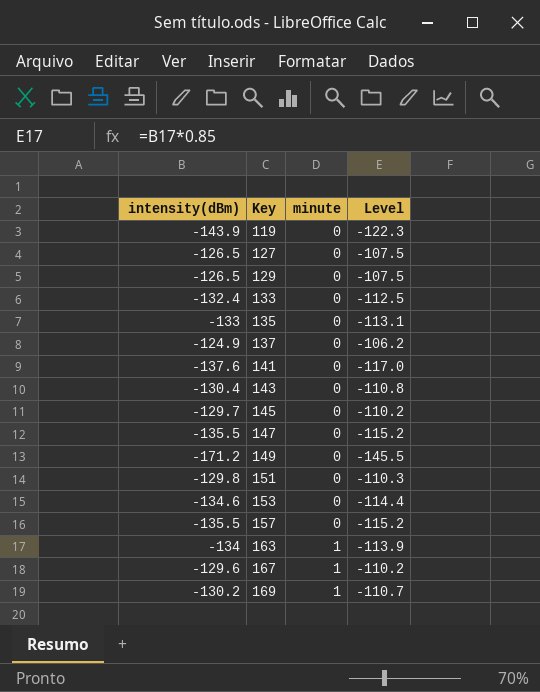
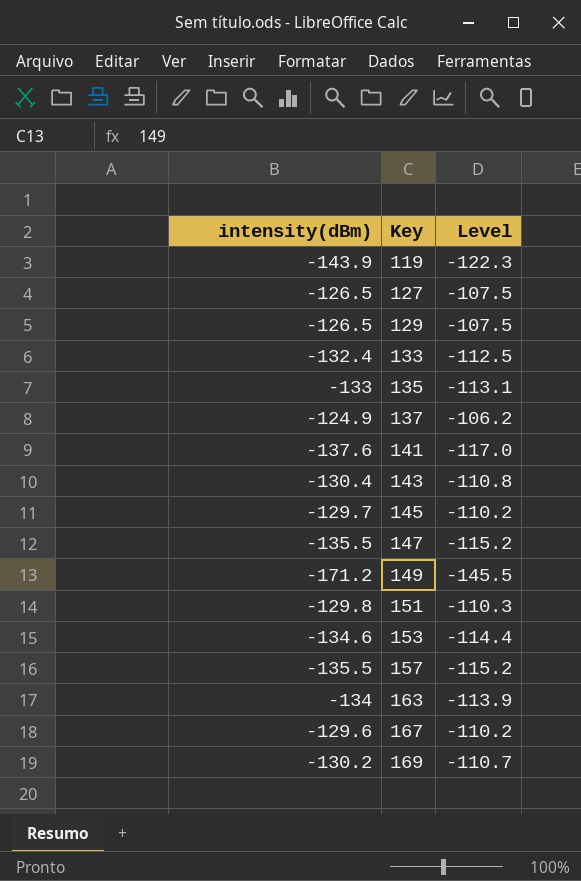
column minute | position: 3 -> none

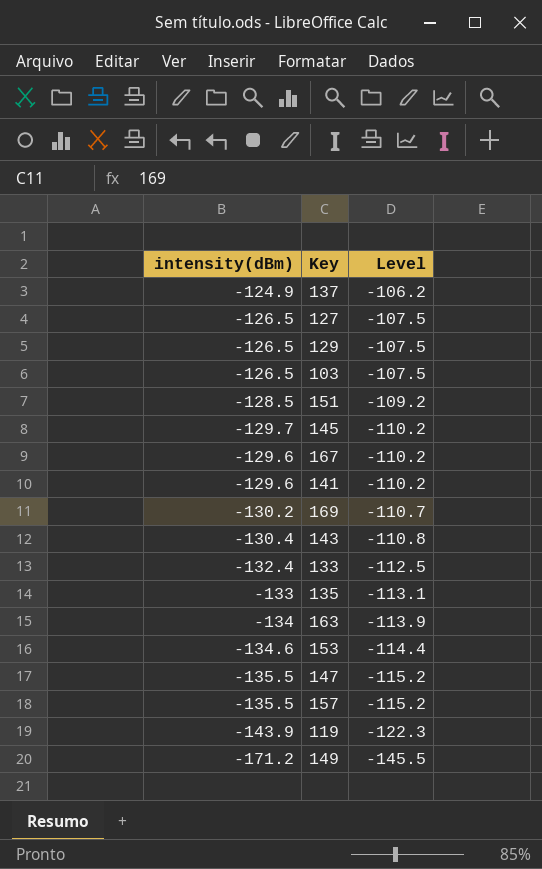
row order: Key ascending -> Level descending
row 103: none -> -126.5 | -107.5
151 | intensity(dBm): -129.8 -> -128.5
151 | Level: -110.3 -> -109.2
141 | intensity(dBm): -137.6 -> -129.6
141 | Level: -117.0 -> -110.2

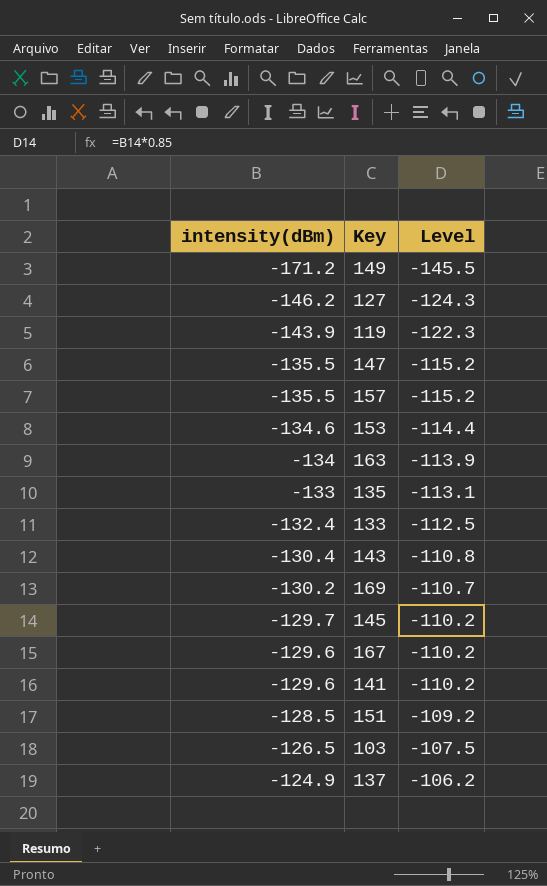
row order: Level descending -> intensity(dBm) ascending
row 129: -126.5 | -107.5 -> none
127 | intensity(dBm): -126.5 -> -146.2
127 | Level: -107.5 -> -124.3

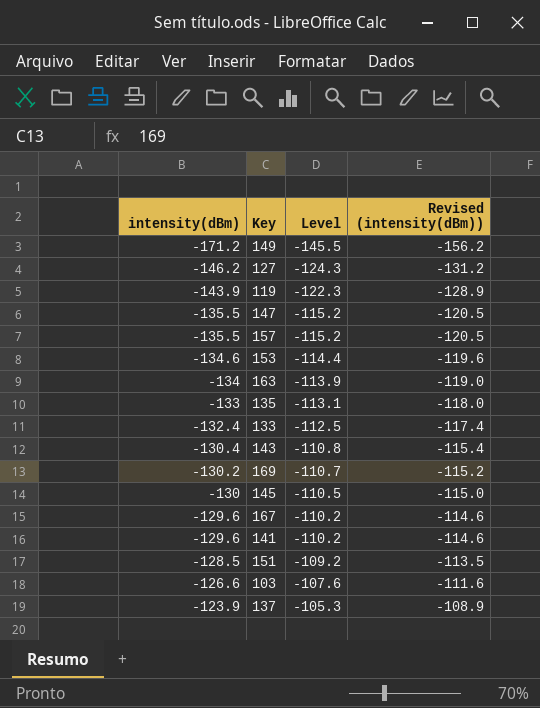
column Revised (intensity(dBm)) | formula: none -> [intensity(dBm)] + 15
145 | intensity(dBm): -129.7 -> -130
145 | Level: -110.2 -> -110.5
103 | intensity(dBm): -126.5 -> -126.6
103 | Level: -107.5 -> -107.6
137 | intensity(dBm): -124.9 -> -123.9
137 | Level: -106.2 -> -105.3

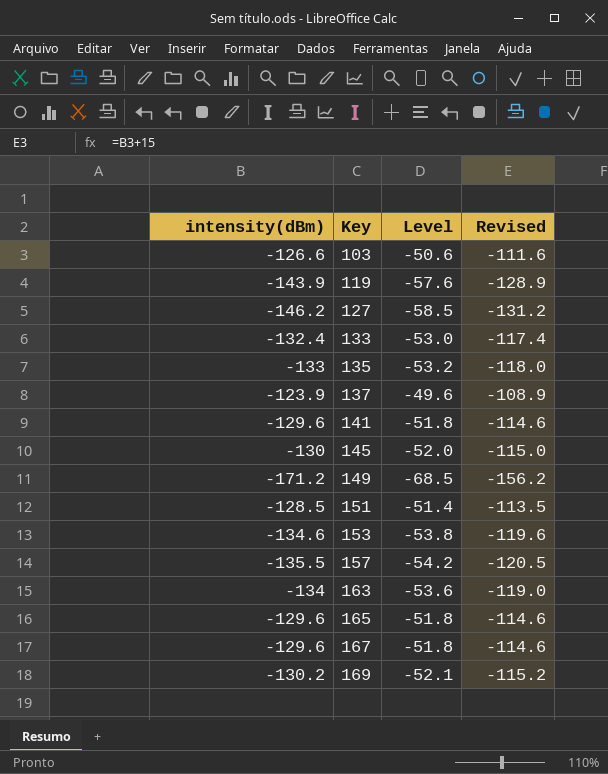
row order: intensity(dBm) ascending -> Key ascending
column Level | formula: [intensity(dBm)] * 0.85 -> [intensity(dBm)] * 0.4
column name: Revised (intensity(dBm)) -> Revised
row 147: -135.5 | -115.2 | -120.5 -> none
row 143: -130.4 | -110.8 | -115.4 -> none
row 165: none -> -129.6 | -51.8 | -114.6

